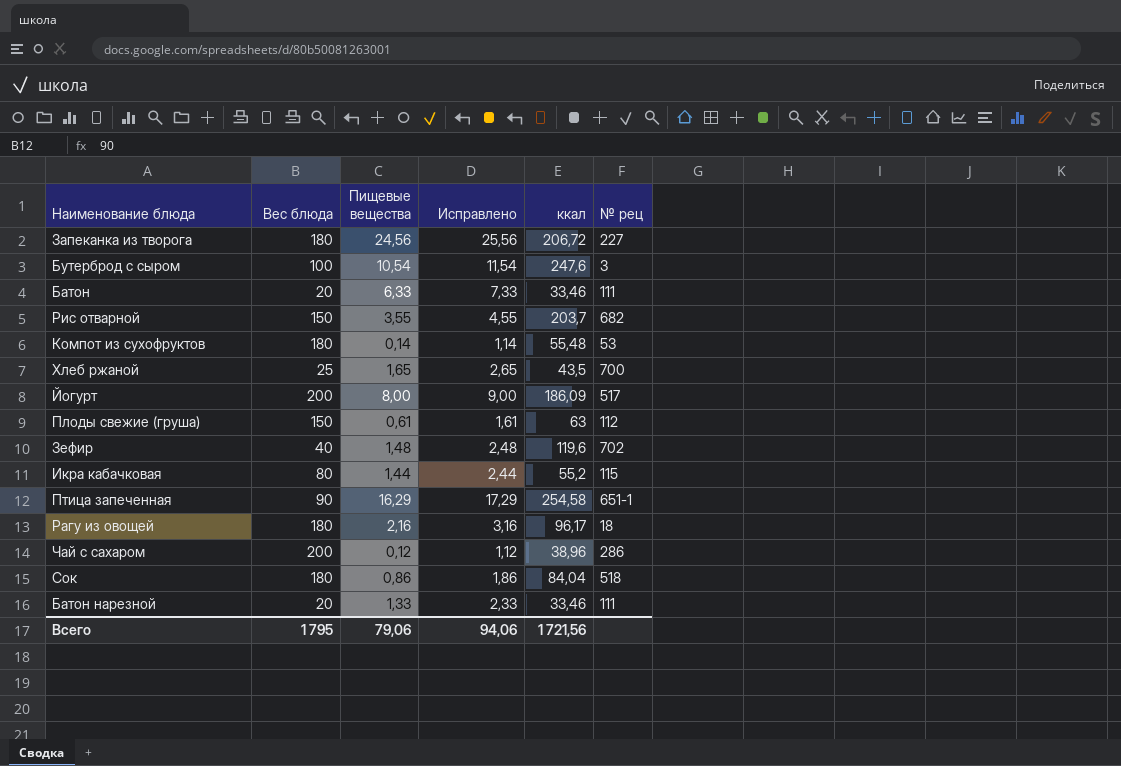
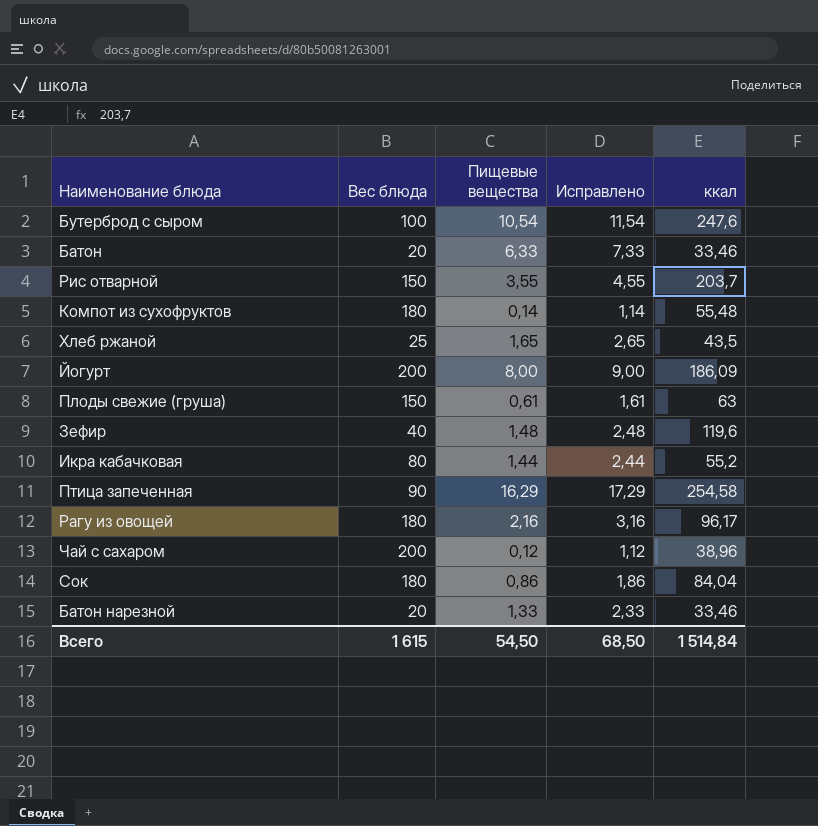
column № рец | position: 6 -> none
row Запеканка из творога: 180 | 24,56 | 25,56 | 206,72 | 227 -> none
Всего | Вес блюда: 1 795 -> 1 615
Всего | Пищевые вещества: 79,06 -> 54,50
Всего | Исправлено: 94,06 -> 68,50
Всего | ккал: 1 721,56 -> 1 514,84

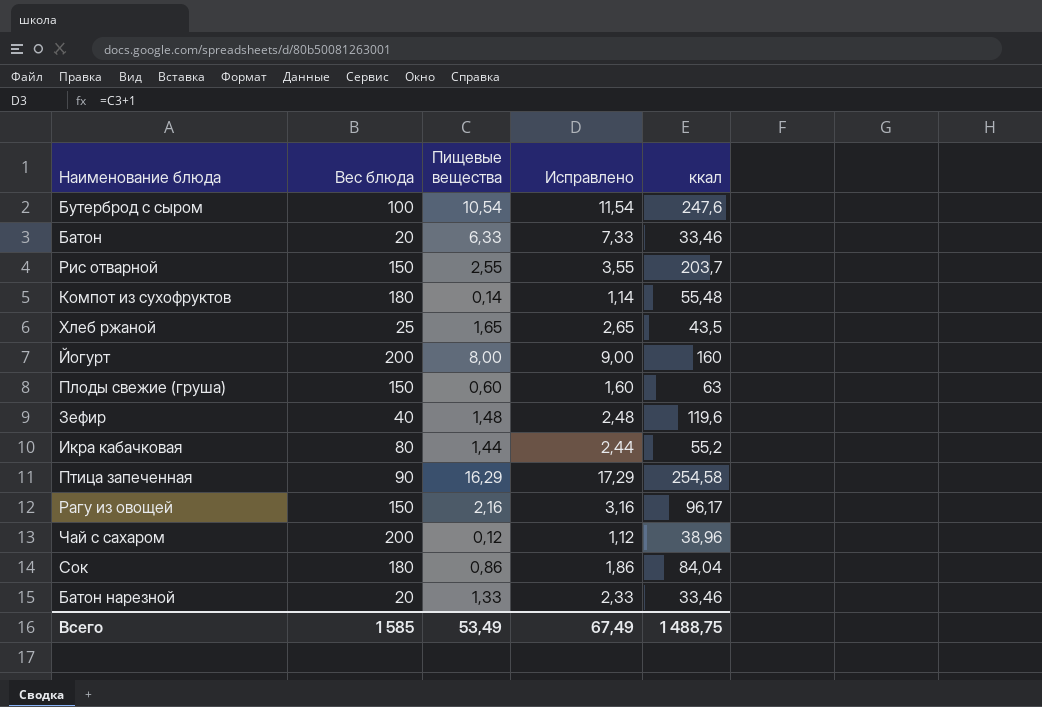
Рис отварной | Пищевые вещества: 3,55 -> 2,55
Рис отварной | Исправлено: 4,55 -> 3,55
Йогурт | ккал: 186,09 -> 160
Плоды свежие (груша) | Пищевые вещества: 0,61 -> 0,60
Плоды свежие (груша) | Исправлено: 1,61 -> 1,60
Рагу из овощей | Вес блюда: 180 -> 150
Всего | Вес блюда: 1 615 -> 1 585
Всего | Пищевые вещества: 54,50 -> 53,49
Всего | Исправлено: 68,50 -> 67,49
Всего | ккал: 1 514,84 -> 1 488,75

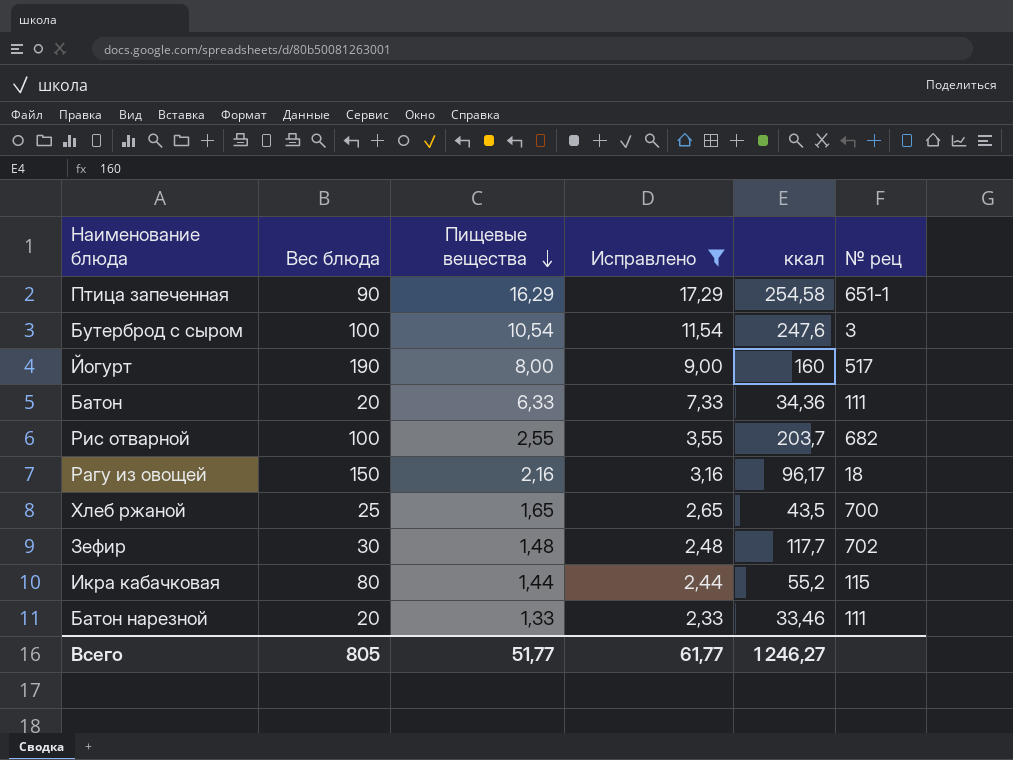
filter: none -> Исправлено >= 2,33
row order: none -> Пищевые вещества descending
column № рец | position: none -> 6
Йогурт | Вес блюда: 200 -> 190
Батон | ккал: 33,46 -> 34,36
Рис отварной | Вес блюда: 150 -> 100
Зефир | Вес блюда: 40 -> 30
Зефир | ккал: 119,6 -> 117,7
Всего | Вес блюда: 1 585 -> 805
Всего | Пищевые вещества: 53,49 -> 51,77
Всего | Исправлено: 67,49 -> 61,77
Всего | ккал: 1 488,75 -> 1 246,27

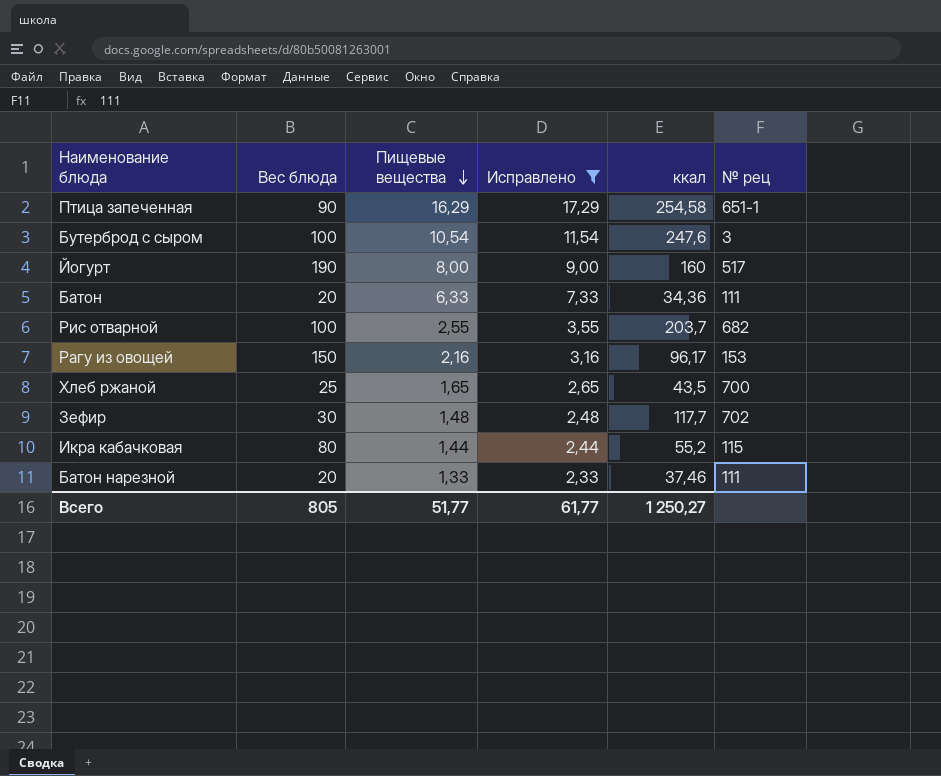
Рагу из овощей | № рец: 18 -> 153
Батон нарезной | ккал: 33,46 -> 37,46
Всего | ккал: 1 246,27 -> 1 250,27

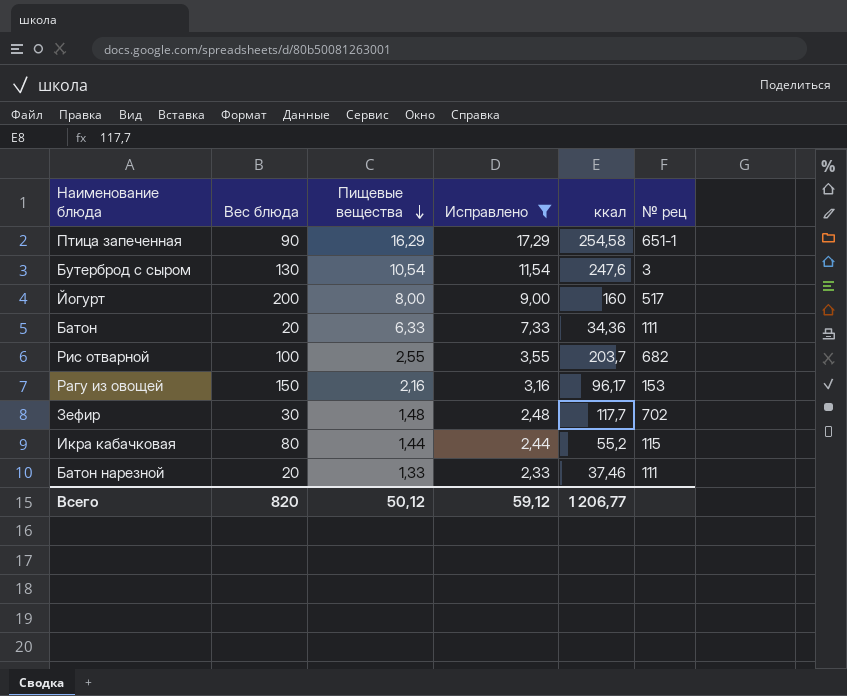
row Хлеб ржаной: 25 | 1,65 | 2,65 | 43,5 | 700 -> none
Бутерброд с сыром | Вес блюда: 100 -> 130
Йогурт | Вес блюда: 190 -> 200
Всего | Вес блюда: 805 -> 820
Всего | Пищевые вещества: 51,77 -> 50,12
Всего | Исправлено: 61,77 -> 59,12
Всего | ккал: 1 250,27 -> 1 206,77

